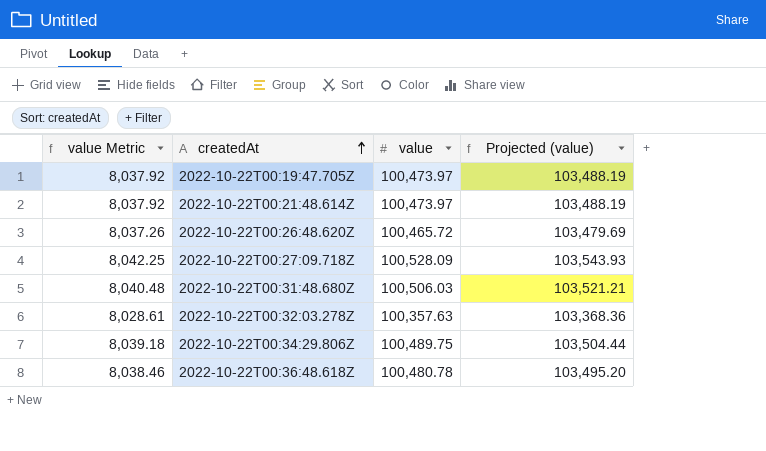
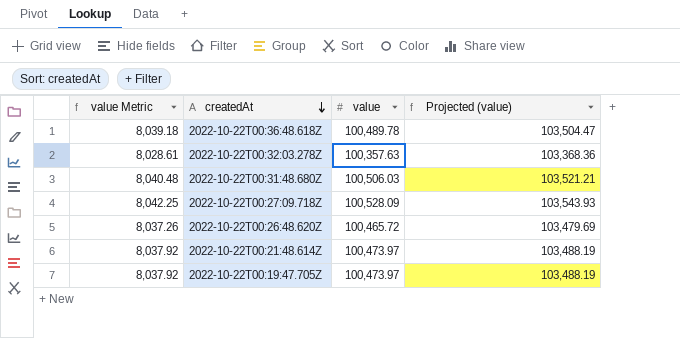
row order: createdAt ascending -> createdAt descending
row 2022-10-22T00:34:29.806Z: 8,039.18 | 100,489.75 | 103,504.44 -> none
2022-10-22T00:36:48.618Z | value Metric: 8,038.46 -> 8,039.18
2022-10-22T00:36:48.618Z | value: 100,480.78 -> 100,489.78
2022-10-22T00:36:48.618Z | Projected (value): 103,495.20 -> 103,504.47

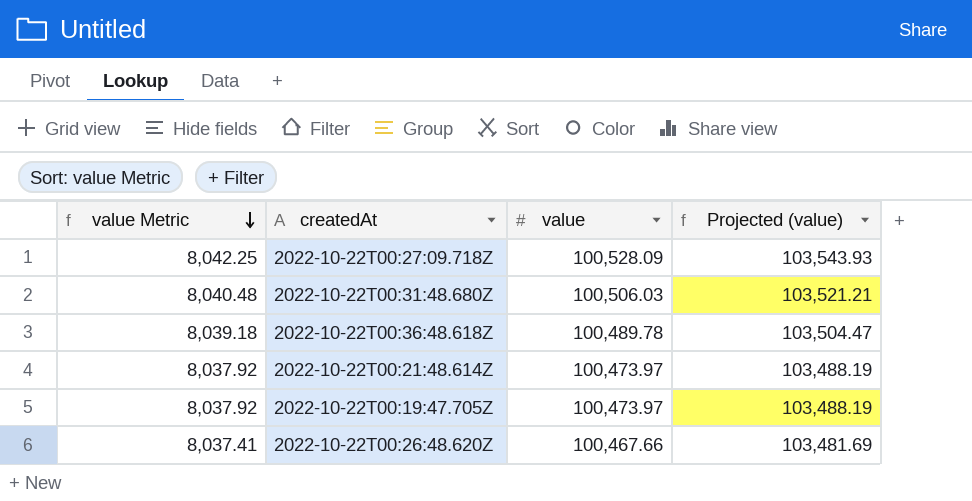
row order: createdAt descending -> value Metric descending
row 2022-10-22T00:32:03.278Z: 8,028.61 | 100,357.63 | 103,368.36 -> none
2022-10-22T00:26:48.620Z | value Metric: 8,037.26 -> 8,037.41
2022-10-22T00:26:48.620Z | value: 100,465.72 -> 100,467.66
2022-10-22T00:26:48.620Z | Projected (value): 103,479.69 -> 103,481.69

